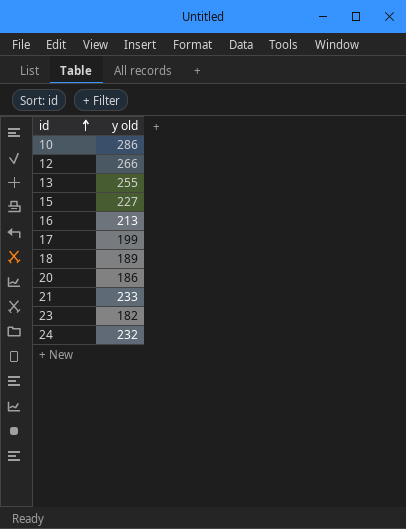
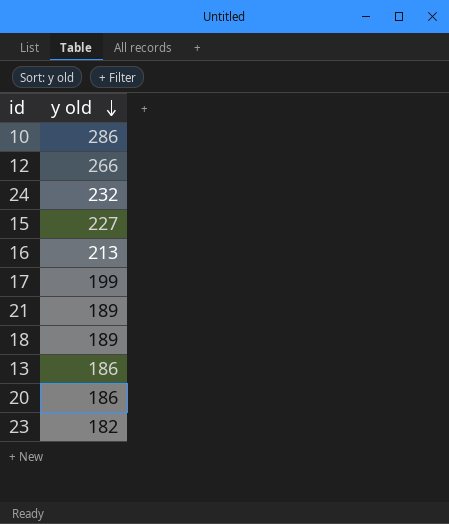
row order: id ascending -> y old descending
21 | y old: 233 -> 189
13 | y old: 255 -> 186

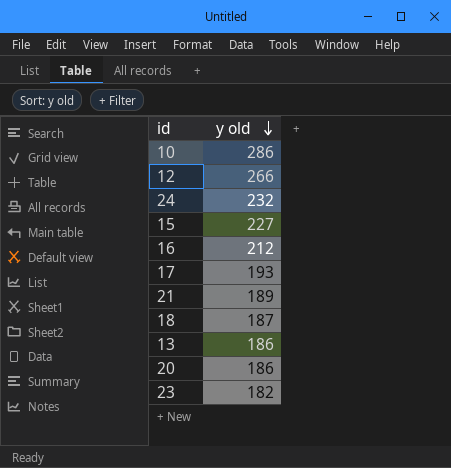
16 | y old: 213 -> 212
17 | y old: 199 -> 193
18 | y old: 189 -> 187

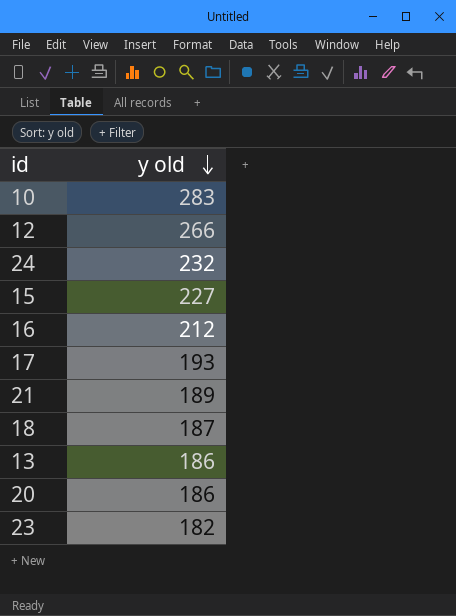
10 | y old: 286 -> 283

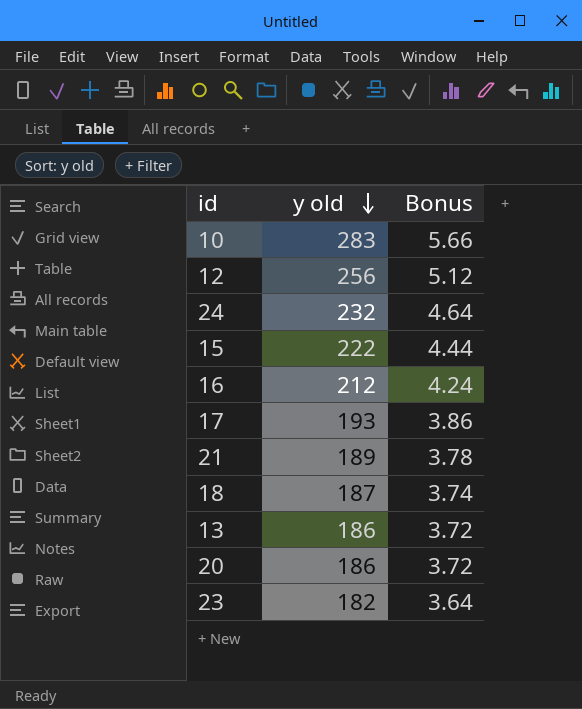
column Bonus | formula: none -> [y old] * 0.02
12 | y old: 266 -> 256
15 | y old: 227 -> 222

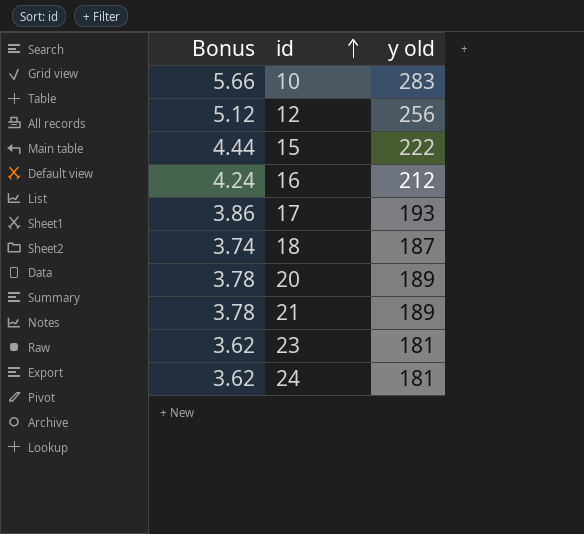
row order: y old descending -> id ascending
column Bonus | position: 3 -> 1
row 13: 186 | 3.72 -> none
20 | Bonus: 3.72 -> 3.78
20 | y old: 186 -> 189
23 | Bonus: 3.64 -> 3.62
23 | y old: 182 -> 181
24 | Bonus: 4.64 -> 3.62
24 | y old: 232 -> 181

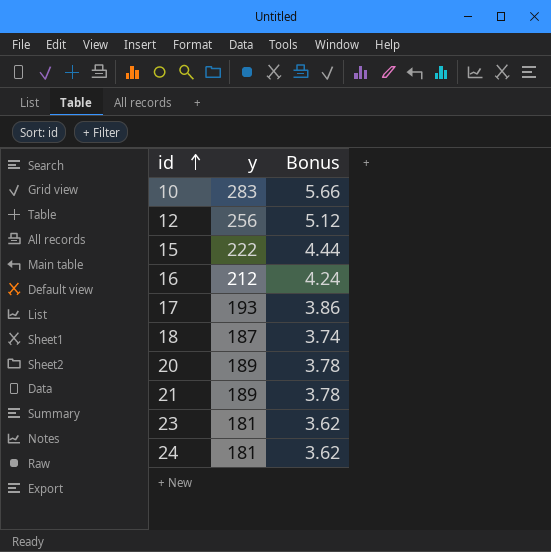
column name: y old -> y
column Bonus | position: 1 -> 3

